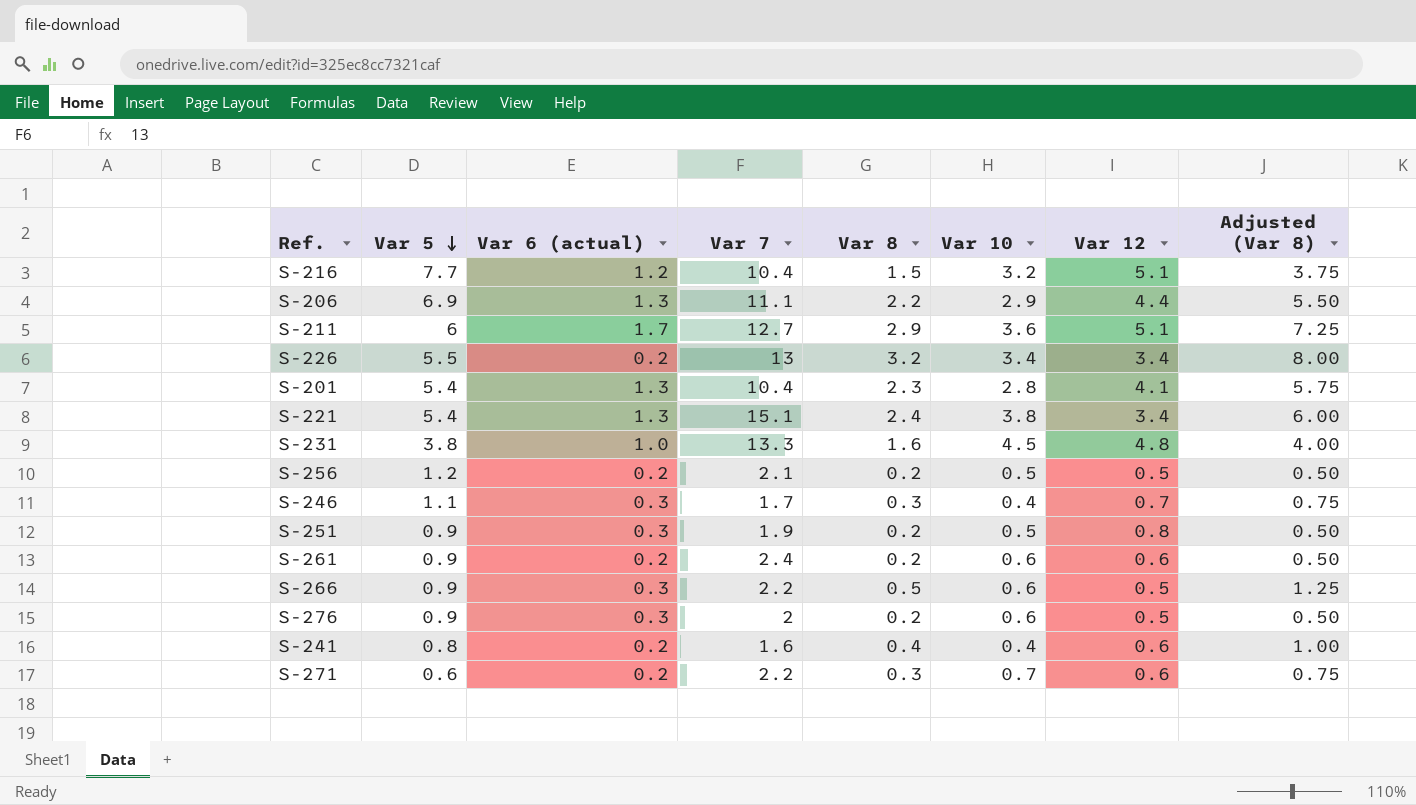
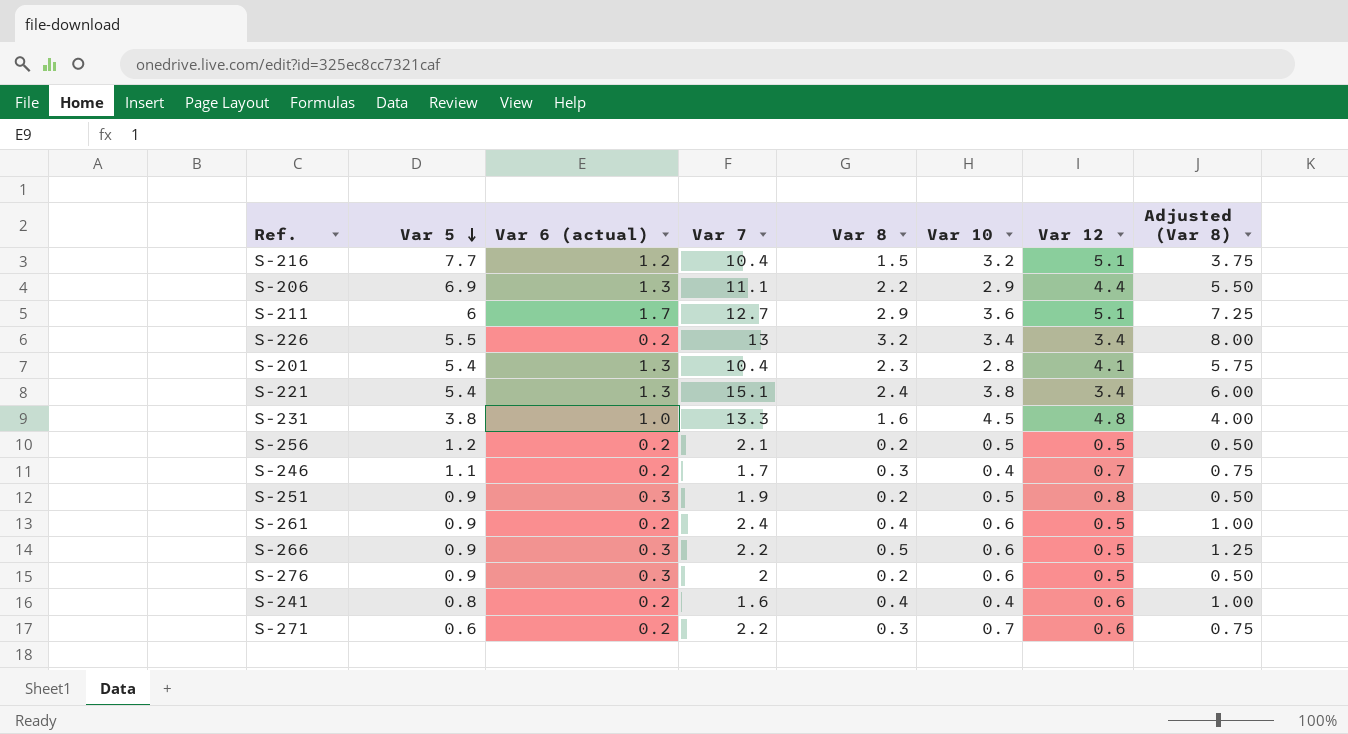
S-246 | Var 6 (actual): 0.3 -> 0.2
S-261 | Var 8: 0.2 -> 0.4
S-261 | Var 12: 0.6 -> 0.5
S-261 | Adjusted (Var 8): 0.50 -> 1.00

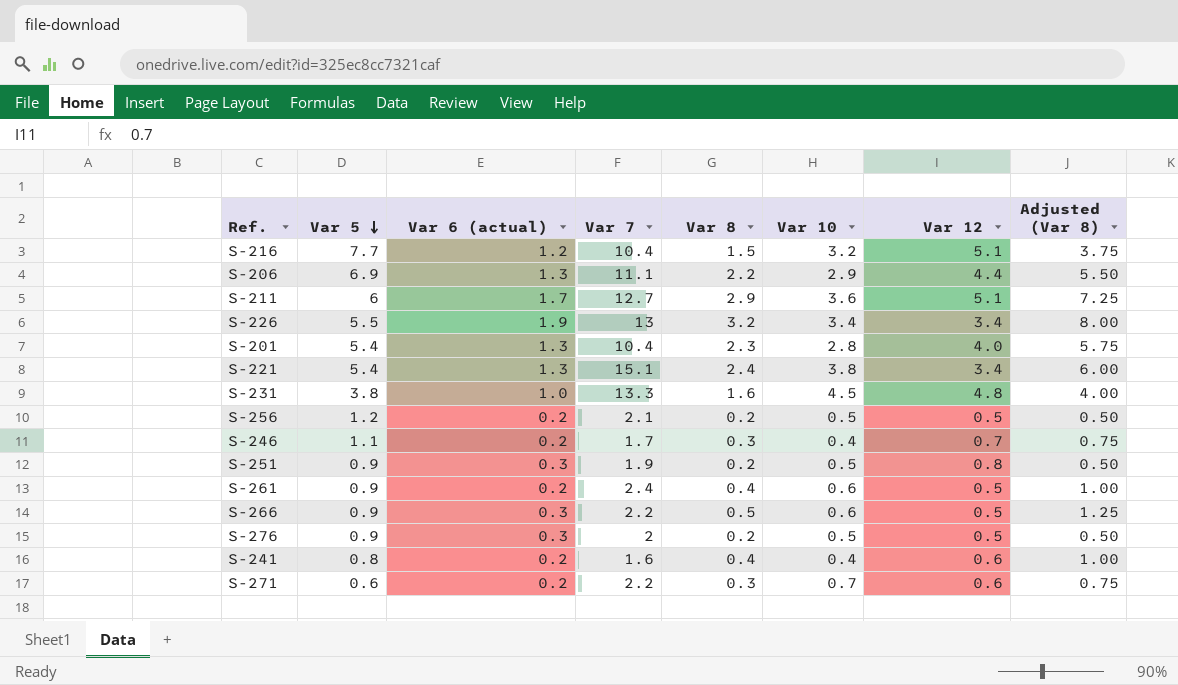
S-226 | Var 6 (actual): 0.2 -> 1.9
S-201 | Var 12: 4.1 -> 4.0
S-276 | Var 10: 0.6 -> 0.5

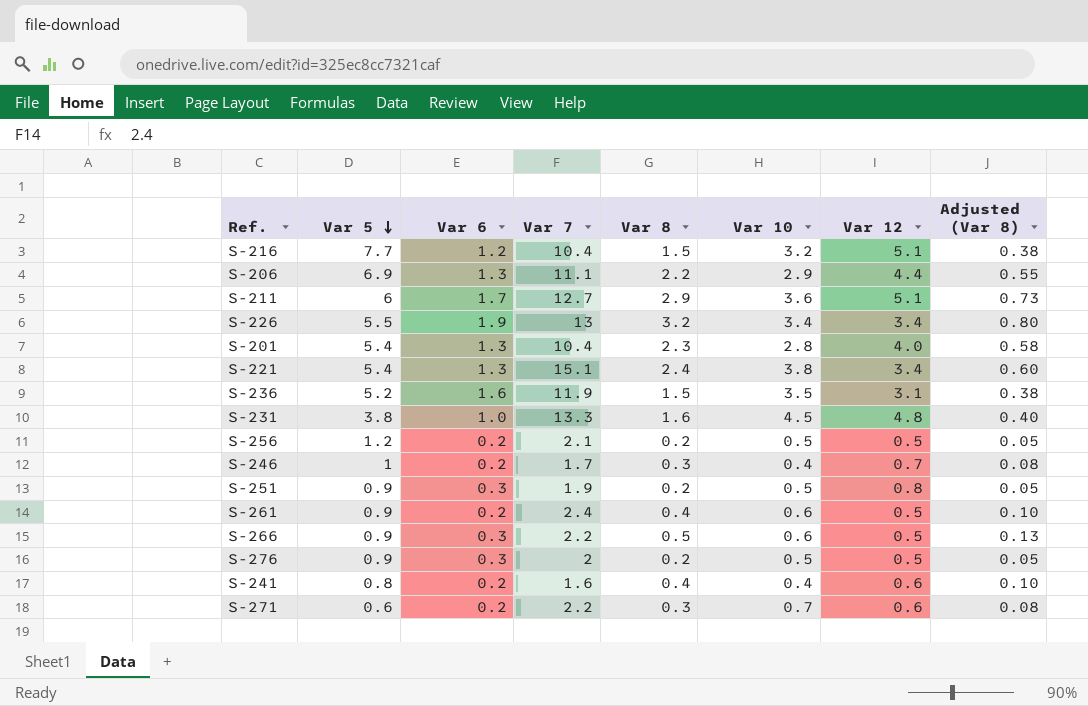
column name: Var 6 (actual) -> Var 6
column Adjusted (Var 8) | formula: [Var 8] * 2.5 -> [Var 8] * 0.25
row S-236: none -> 5.2 | 1.6 | 11.9 | 1.5 | 3.5 | 3.1 | 0.38
S-246 | Var 5: 1.1 -> 1

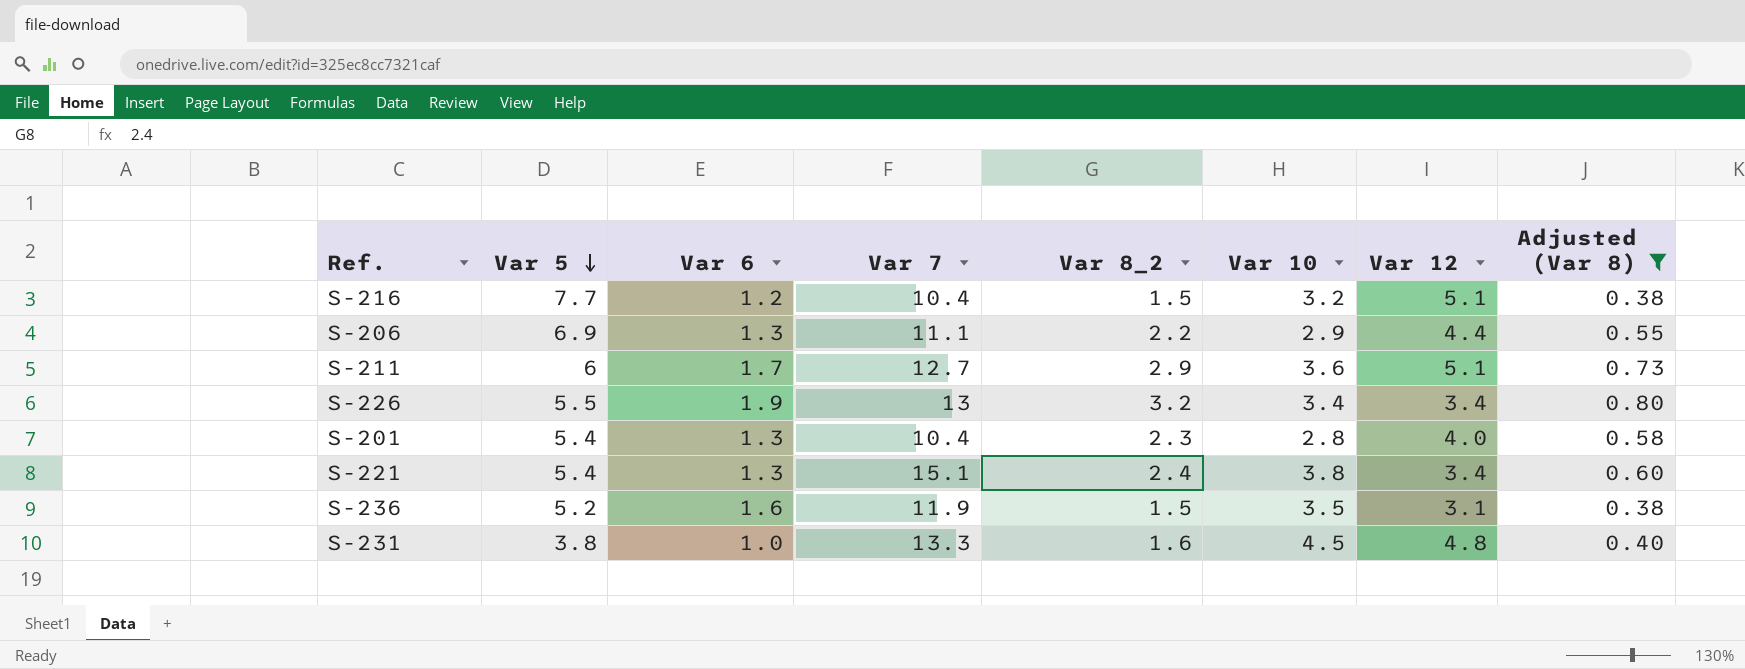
filter: none -> Adjusted (Var 8) >= 0.38
column name: Var 8 -> Var 8_2

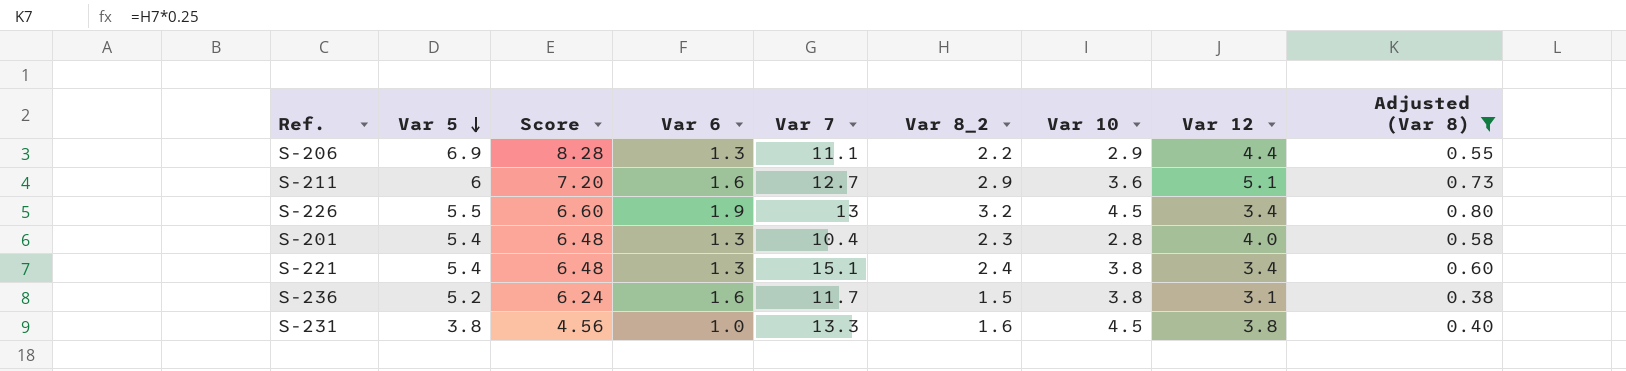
column Score | formula: none -> [Var 5] * 1.2
row S-216: 7.7 | 1.2 | 10.4 | 1.5 | 3.2 | 5.1 | 0.38 -> none
S-211 | Var 6: 1.7 -> 1.6
S-226 | Var 10: 3.4 -> 4.5
S-236 | Var 7: 11.9 -> 11.7
S-236 | Var 10: 3.5 -> 3.8
S-231 | Var 12: 4.8 -> 3.8

